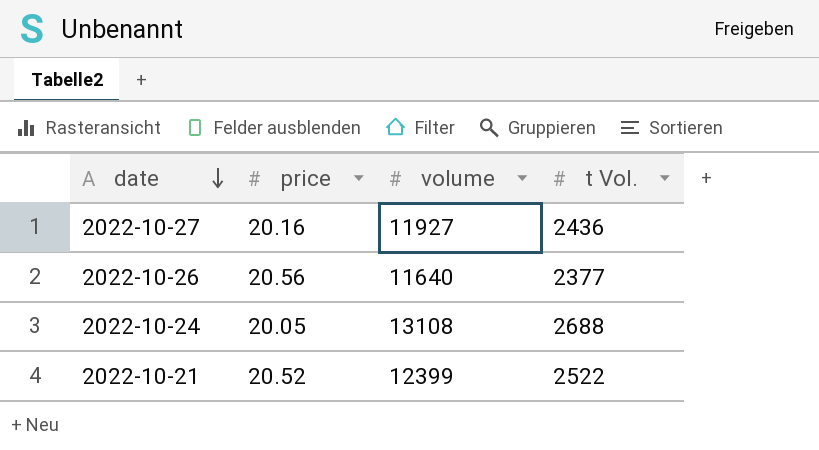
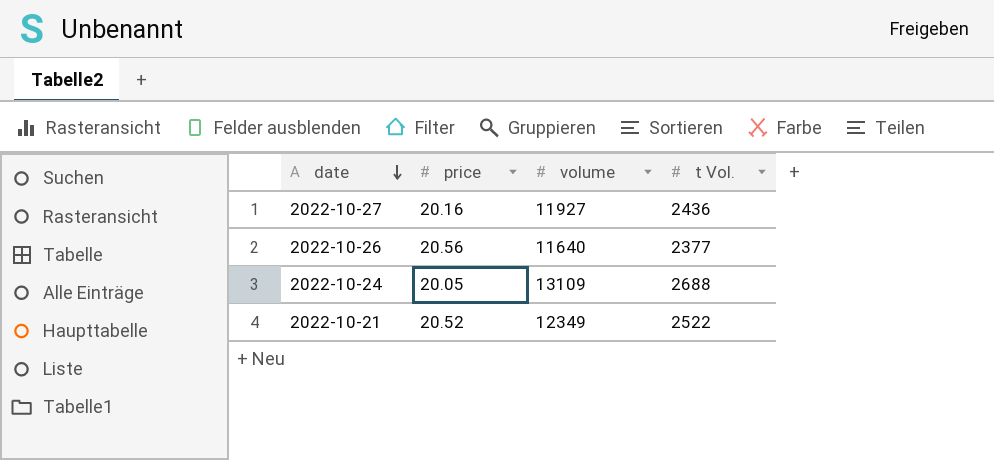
2022-10-24 | volume: 13108 -> 13109
2022-10-21 | volume: 12399 -> 12349

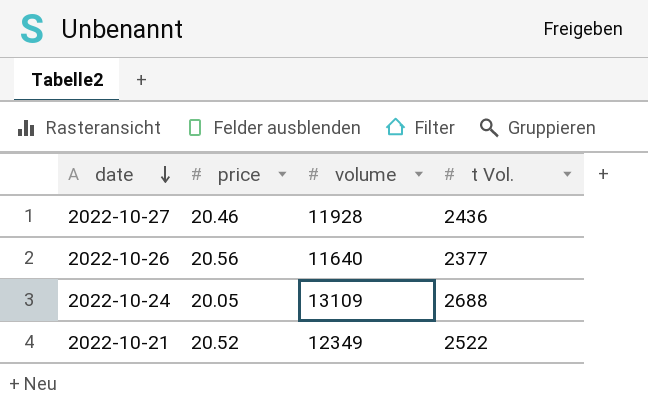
2022-10-27 | price: 20.16 -> 20.46
2022-10-27 | volume: 11927 -> 11928

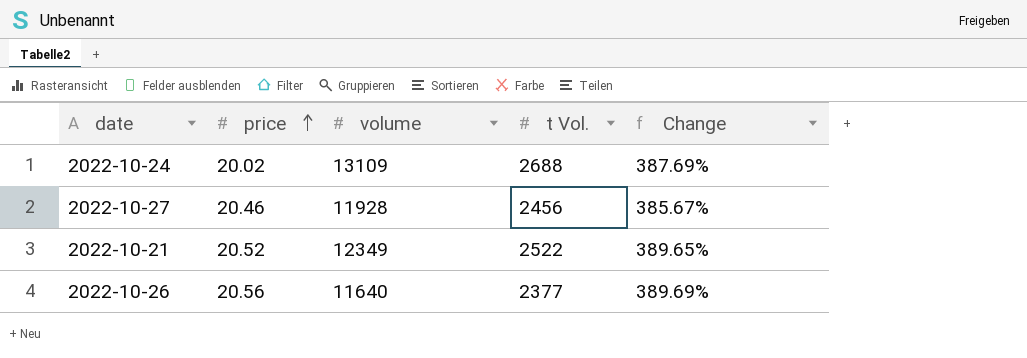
row order: date descending -> price ascending
column Change | formula: none -> ([volume] - [t Vol.]) / [t Vol.]
2022-10-24 | price: 20.05 -> 20.02
2022-10-27 | t Vol.: 2436 -> 2456

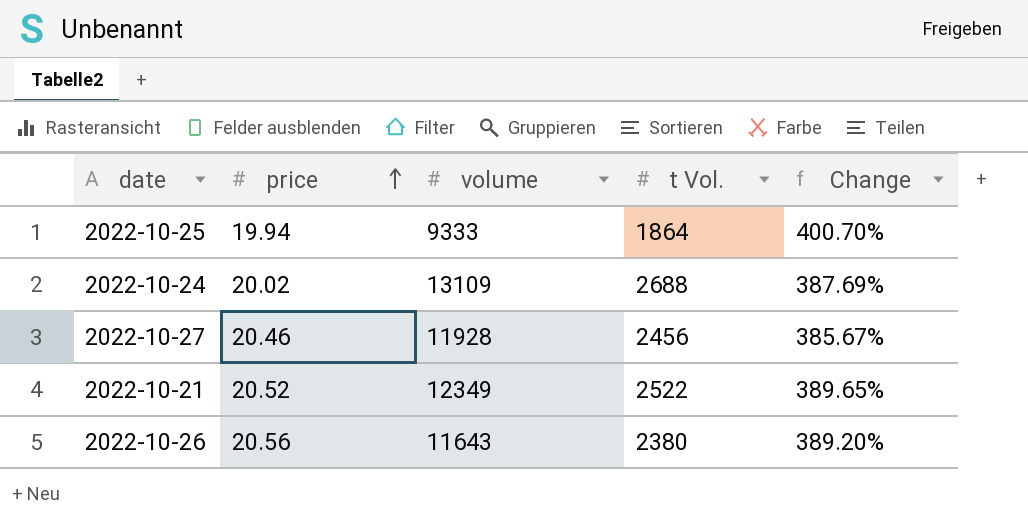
row 2022-10-25: none -> 19.94 | 9333 | 1864 | 400.70%
2022-10-26 | volume: 11640 -> 11643
2022-10-26 | t Vol.: 2377 -> 2380
2022-10-26 | Change: 389.69% -> 389.20%

